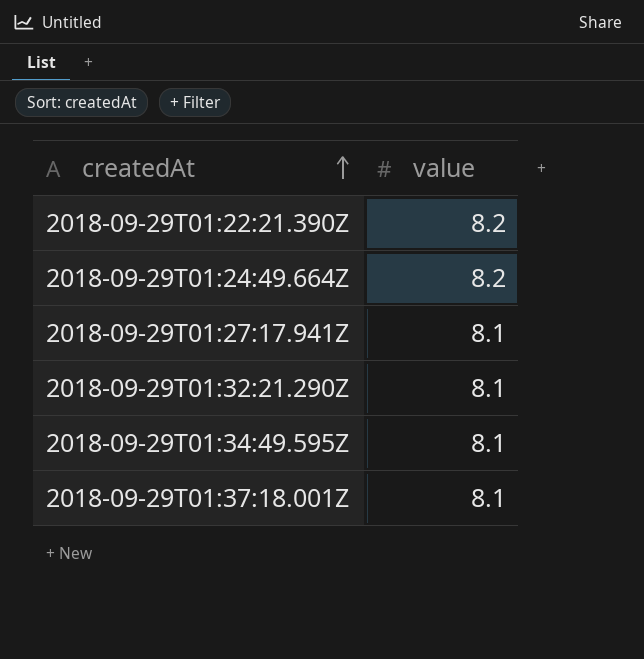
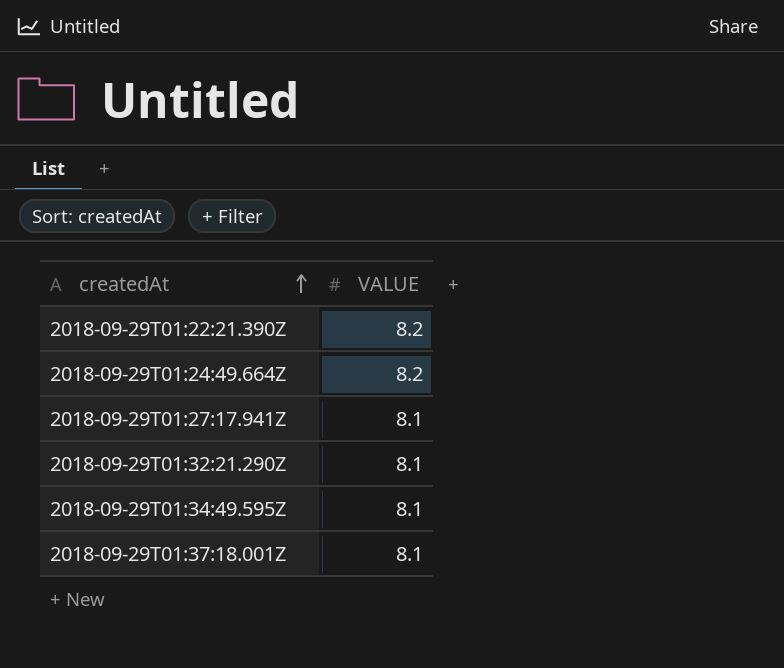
column name: value -> VALUE

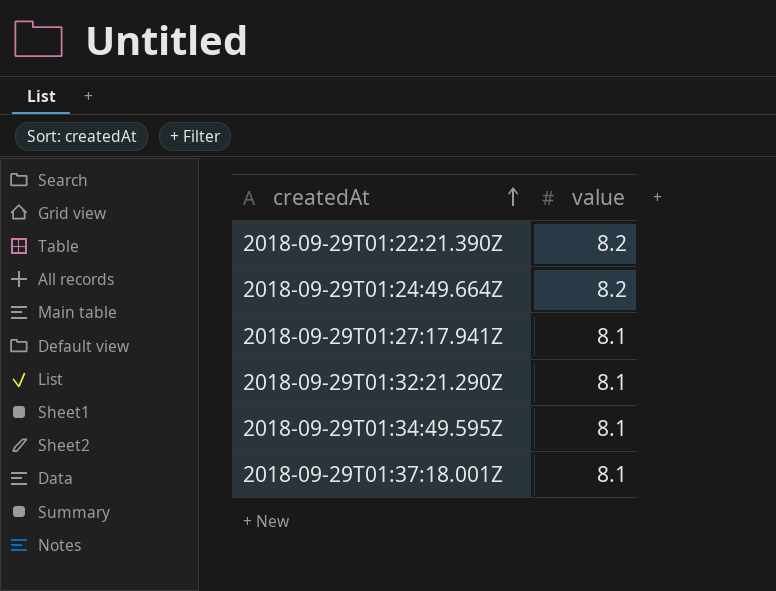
column name: VALUE -> value

